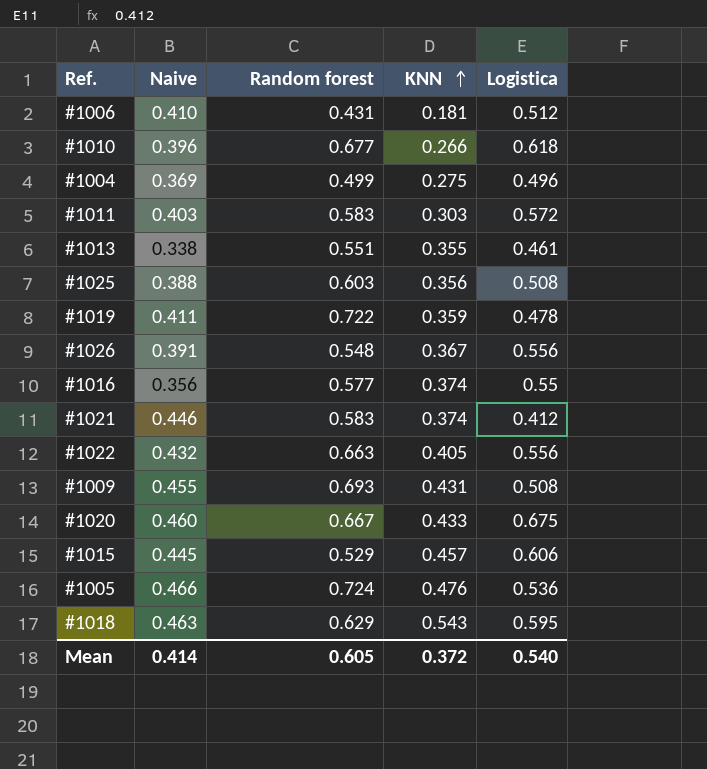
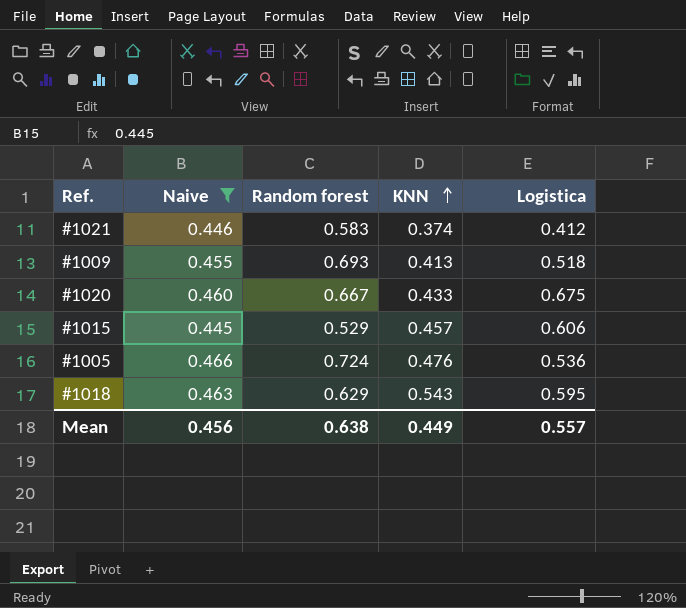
filter: none -> Naive >= 0.445
#1009 | KNN: 0.431 -> 0.413
#1009 | Logistica: 0.508 -> 0.518
Mean | Naive: 0.414 -> 0.456
Mean | Random forest: 0.605 -> 0.638
Mean | KNN: 0.372 -> 0.449
Mean | Logistica: 0.540 -> 0.557

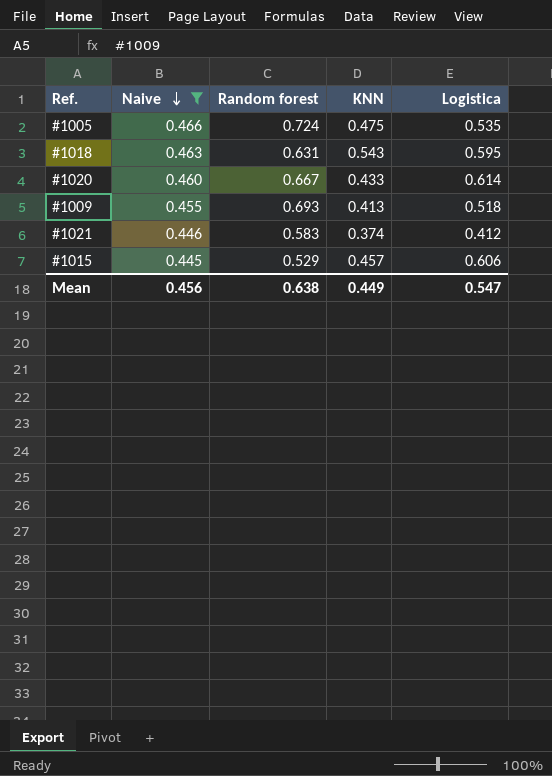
row order: KNN ascending -> Naive descending
#1005 | KNN: 0.476 -> 0.475
#1005 | Logistica: 0.536 -> 0.535
#1018 | Random forest: 0.629 -> 0.631
#1020 | Logistica: 0.675 -> 0.614
Mean | Logistica: 0.557 -> 0.547

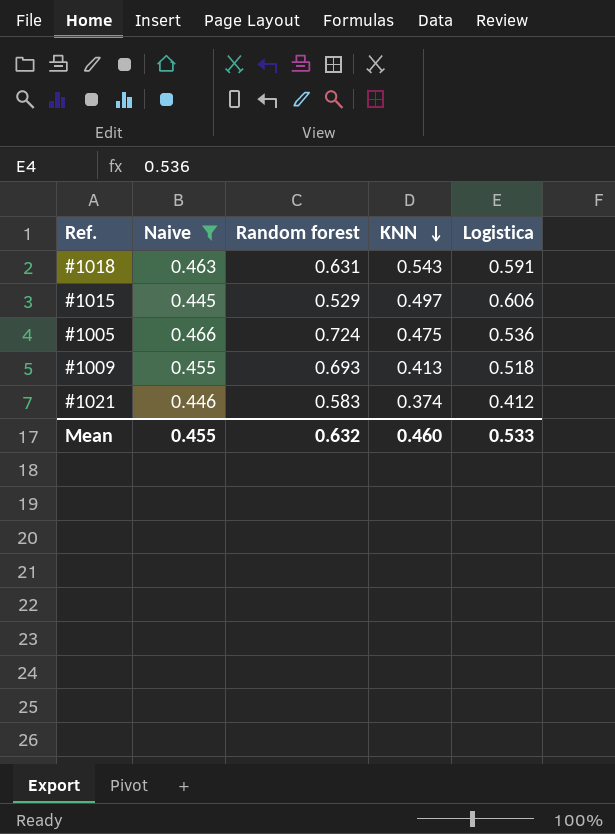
row order: Naive descending -> KNN descending
row #1020: 0.460 | 0.667 | 0.433 | 0.614 -> none
#1018 | Logistica: 0.595 -> 0.591
#1015 | KNN: 0.457 -> 0.497
#1005 | Logistica: 0.535 -> 0.536
Mean | Naive: 0.456 -> 0.455
Mean | Random forest: 0.638 -> 0.632
Mean | KNN: 0.449 -> 0.460
Mean | Logistica: 0.547 -> 0.533

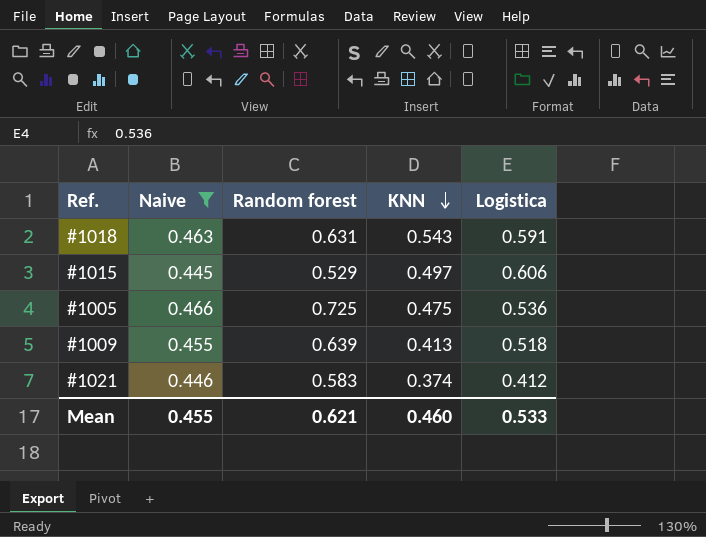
#1005 | Random forest: 0.724 -> 0.725
#1009 | Random forest: 0.693 -> 0.639
Mean | Random forest: 0.632 -> 0.621

